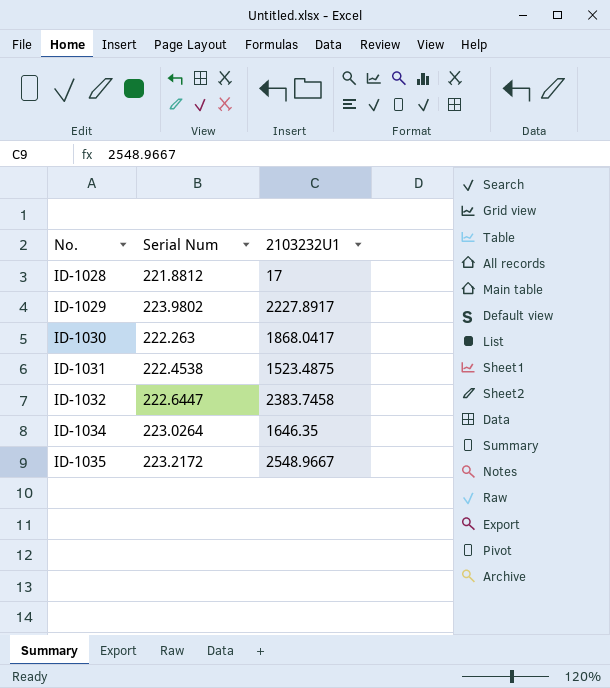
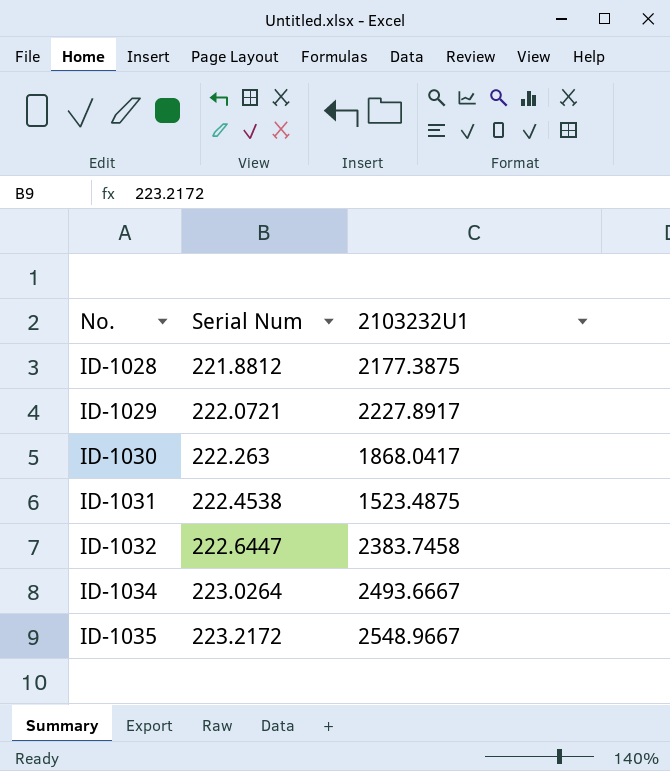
ID-1028 | 2103232U1: 17 -> 2177.3875
ID-1029 | Serial Num: 223.9802 -> 222.0721
ID-1034 | 2103232U1: 1646.35 -> 2493.6667

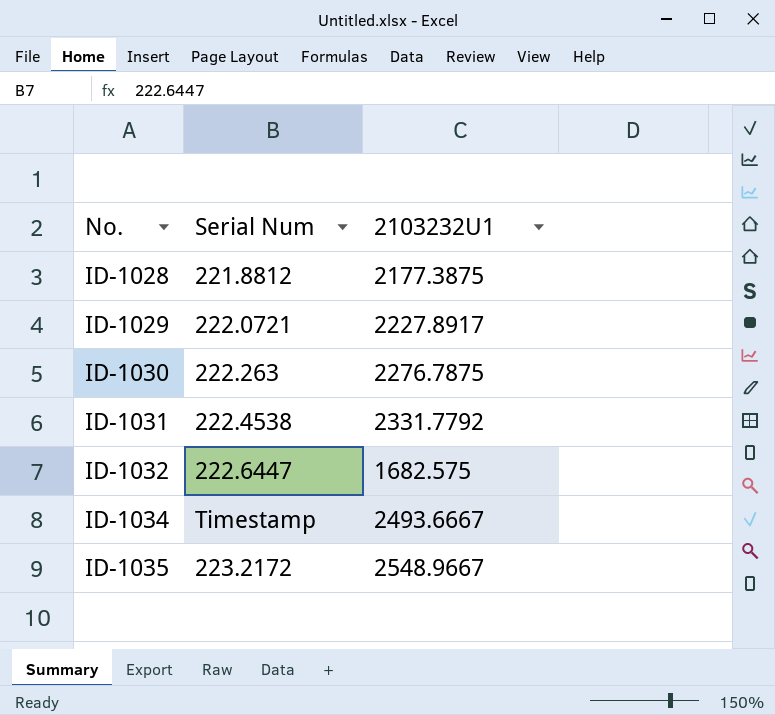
ID-1030 | 2103232U1: 1868.0417 -> 2276.7875
ID-1031 | 2103232U1: 1523.4875 -> 2331.7792
ID-1032 | 2103232U1: 2383.7458 -> 1682.575
ID-1034 | Serial Num: 223.0264 -> Timestamp

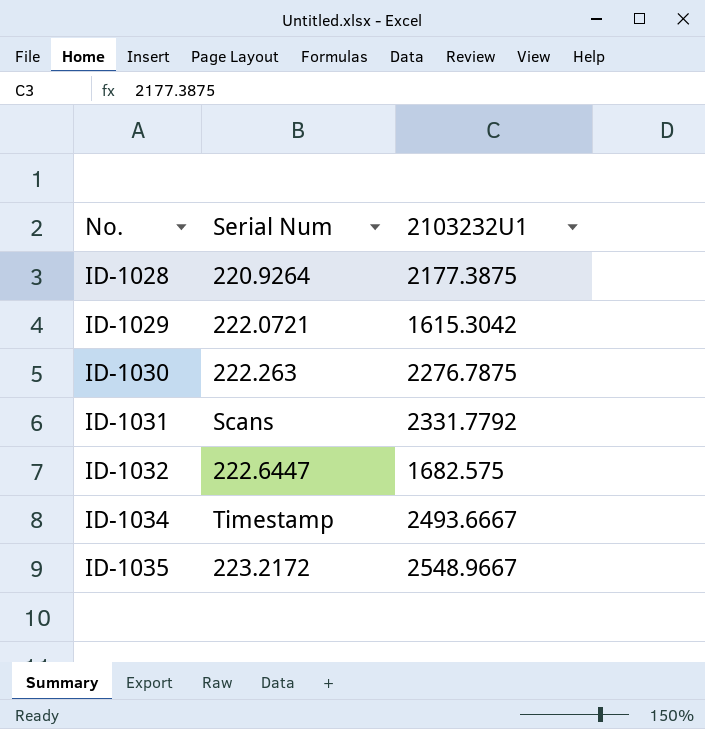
ID-1028 | Serial Num: 221.8812 -> 220.9264
ID-1029 | 2103232U1: 2227.8917 -> 1615.3042
ID-1031 | Serial Num: 222.4538 -> Scans

